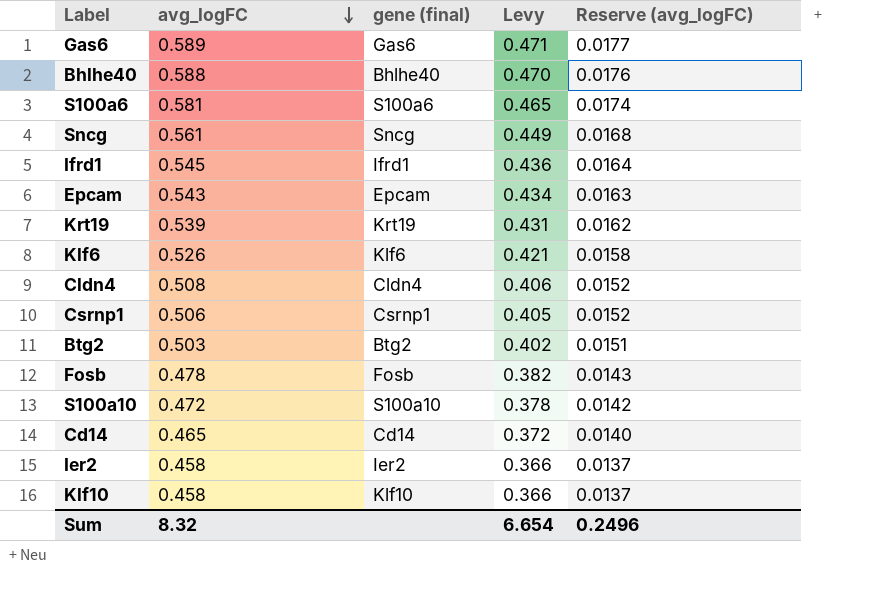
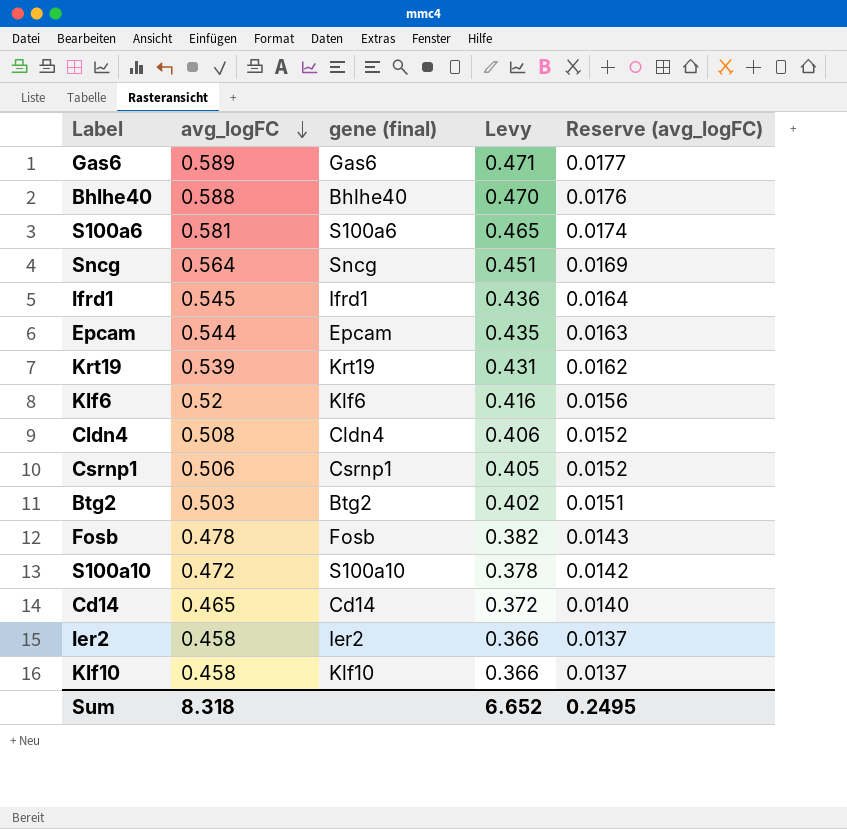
Sncg | avg_logFC: 0.561 -> 0.564
Sncg | Levy: 0.449 -> 0.451
Sncg | Reserve (avg_logFC): 0.0168 -> 0.0169
Epcam | avg_logFC: 0.543 -> 0.544
Epcam | Levy: 0.434 -> 0.435
Klf6 | avg_logFC: 0.526 -> 0.52
Klf6 | Levy: 0.421 -> 0.416
Klf6 | Reserve (avg_logFC): 0.0158 -> 0.0156
Sum | avg_logFC: 8.32 -> 8.318
Sum | Levy: 6.654 -> 6.652
Sum | Reserve (avg_logFC): 0.2496 -> 0.2495

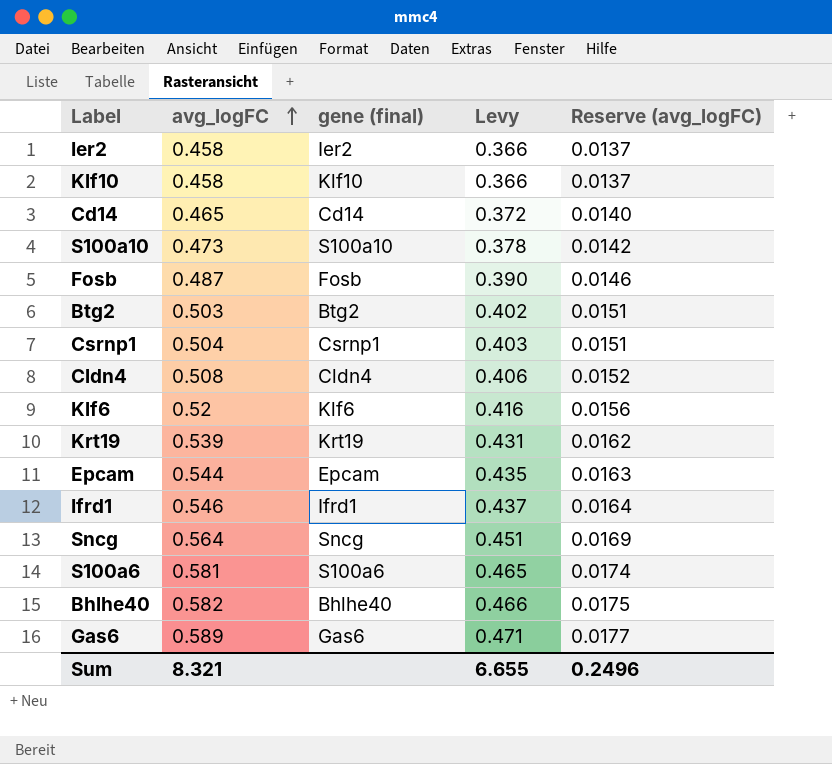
row order: avg_logFC descending -> avg_logFC ascending
S100a10 | avg_logFC: 0.472 -> 0.473
Fosb | avg_logFC: 0.478 -> 0.487
Fosb | Levy: 0.382 -> 0.390
Fosb | Reserve (avg_logFC): 0.0143 -> 0.0146
Csrnp1 | avg_logFC: 0.506 -> 0.504
Csrnp1 | Levy: 0.405 -> 0.403
Csrnp1 | Reserve (avg_logFC): 0.0152 -> 0.0151
Ifrd1 | avg_logFC: 0.545 -> 0.546
Ifrd1 | Levy: 0.436 -> 0.437
Bhlhe40 | avg_logFC: 0.588 -> 0.582
Bhlhe40 | Levy: 0.470 -> 0.466
Bhlhe40 | Reserve (avg_logFC): 0.0176 -> 0.0175
Sum | avg_logFC: 8.318 -> 8.321
Sum | Levy: 6.652 -> 6.655
Sum | Reserve (avg_logFC): 0.2495 -> 0.2496

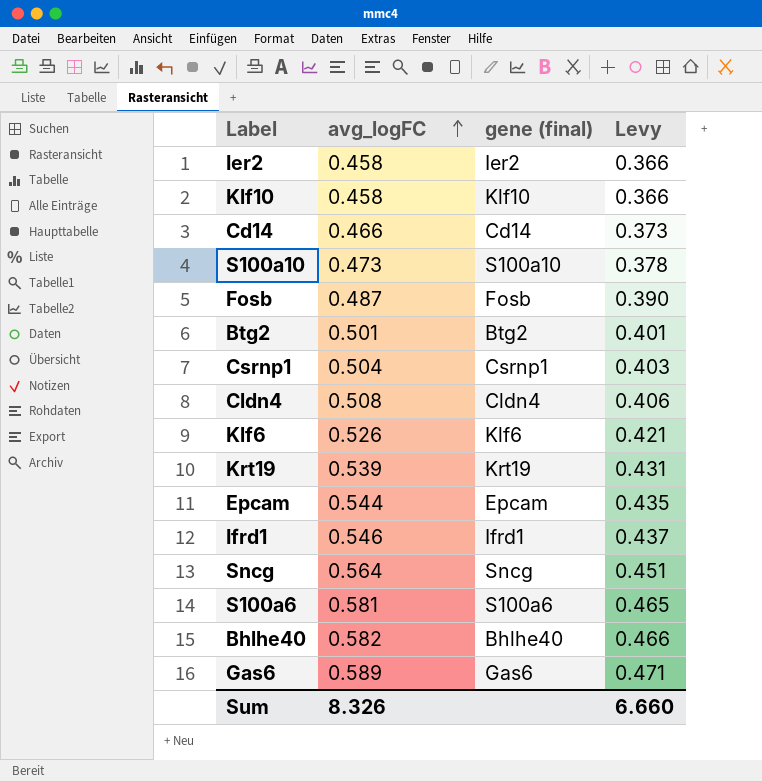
column Reserve (avg_logFC) | formula: [avg_logFC] * 0.03 -> none
Cd14 | avg_logFC: 0.465 -> 0.466
Cd14 | Levy: 0.372 -> 0.373
Btg2 | avg_logFC: 0.503 -> 0.501
Btg2 | Levy: 0.402 -> 0.401
Klf6 | avg_logFC: 0.52 -> 0.526
Klf6 | Levy: 0.416 -> 0.421
Sum | avg_logFC: 8.321 -> 8.326
Sum | Levy: 6.655 -> 6.660

